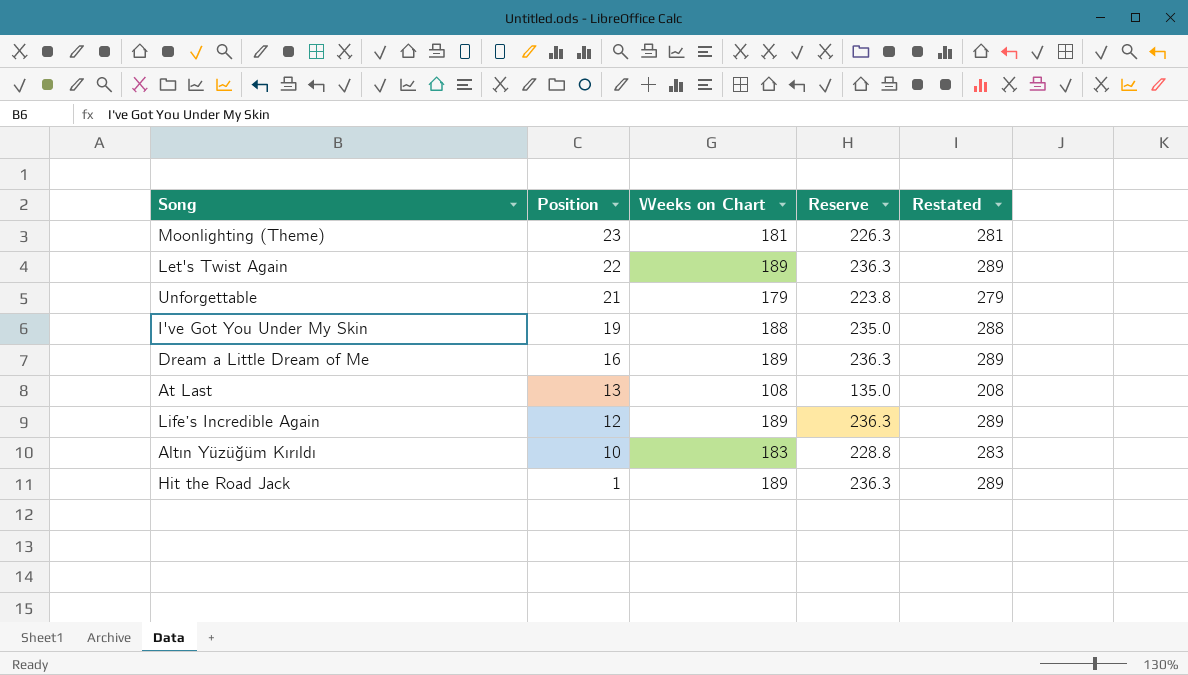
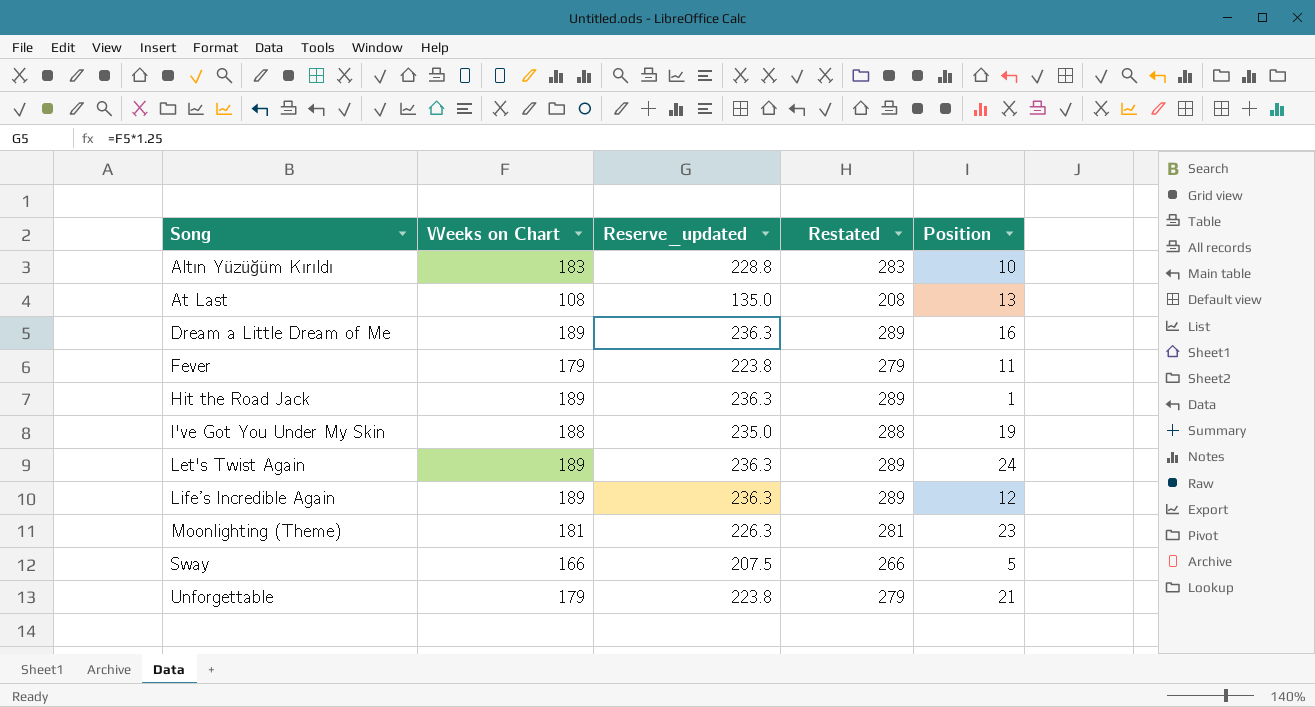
row order: Position descending -> Song ascending
column name: Reserve -> Reserve_updated
column Position | position: 2 -> 5
row Fever: none -> 179 | 223.8 | 279 | 11
Let's Twist Again | Position: 22 -> 24
row Sway: none -> 166 | 207.5 | 266 | 5

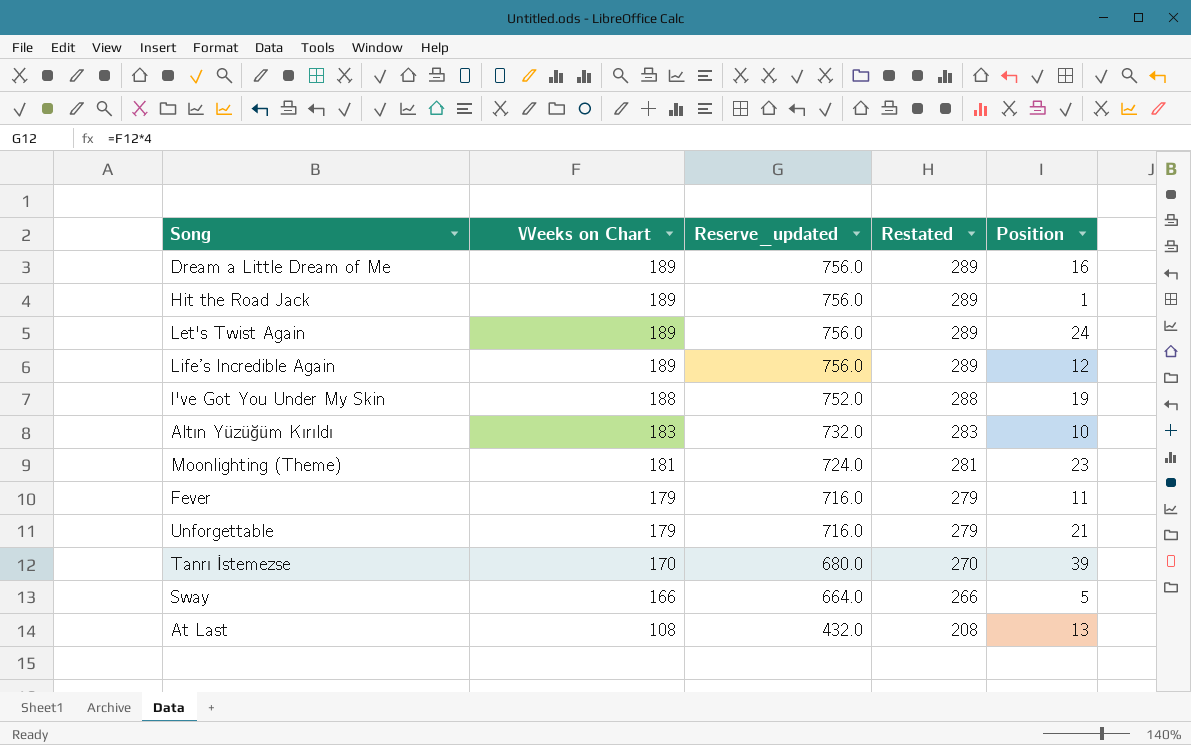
row order: Song ascending -> Weeks on Chart descending
column Reserve_updated | formula: [Weeks on Chart] * 1.25 -> [Weeks on Chart] * 4
row Tanrı İstemezse: none -> 170 | 680.0 | 270 | 39

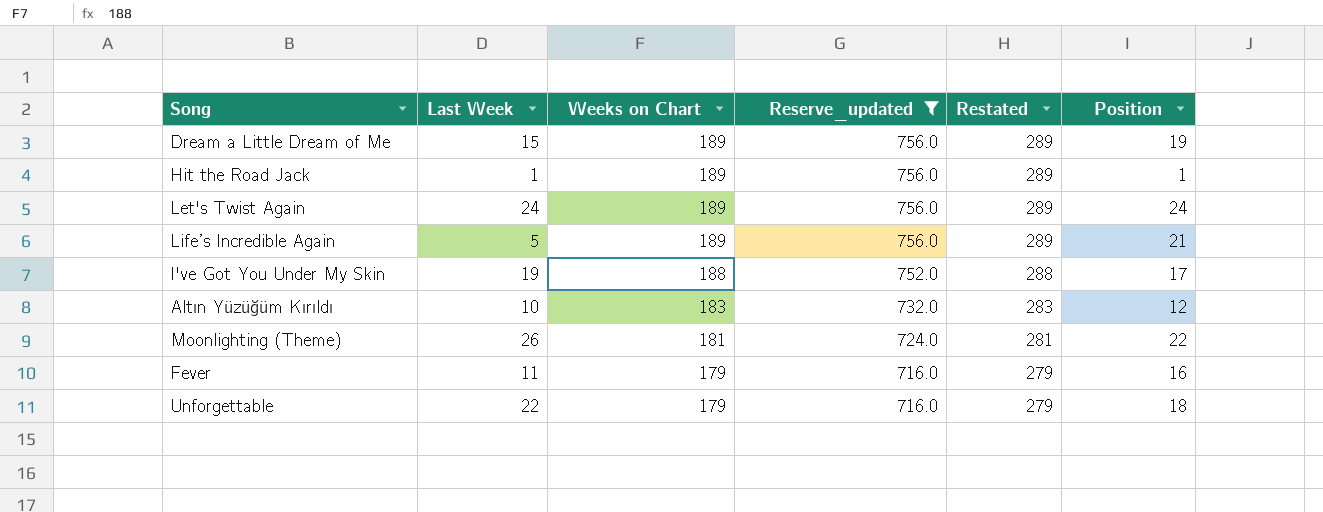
filter: none -> Reserve_updated >= 716.0
column Last Week | position: none -> 2
Dream a Little Dream of Me | Position: 16 -> 19
Life’s Incredible Again | Position: 12 -> 21
I've Got You Under My Skin | Position: 19 -> 17
Altın Yüzüğüm Kırıldı | Position: 10 -> 12
Moonlighting (Theme) | Position: 23 -> 22
Fever | Position: 11 -> 16
Unforgettable | Position: 21 -> 18

